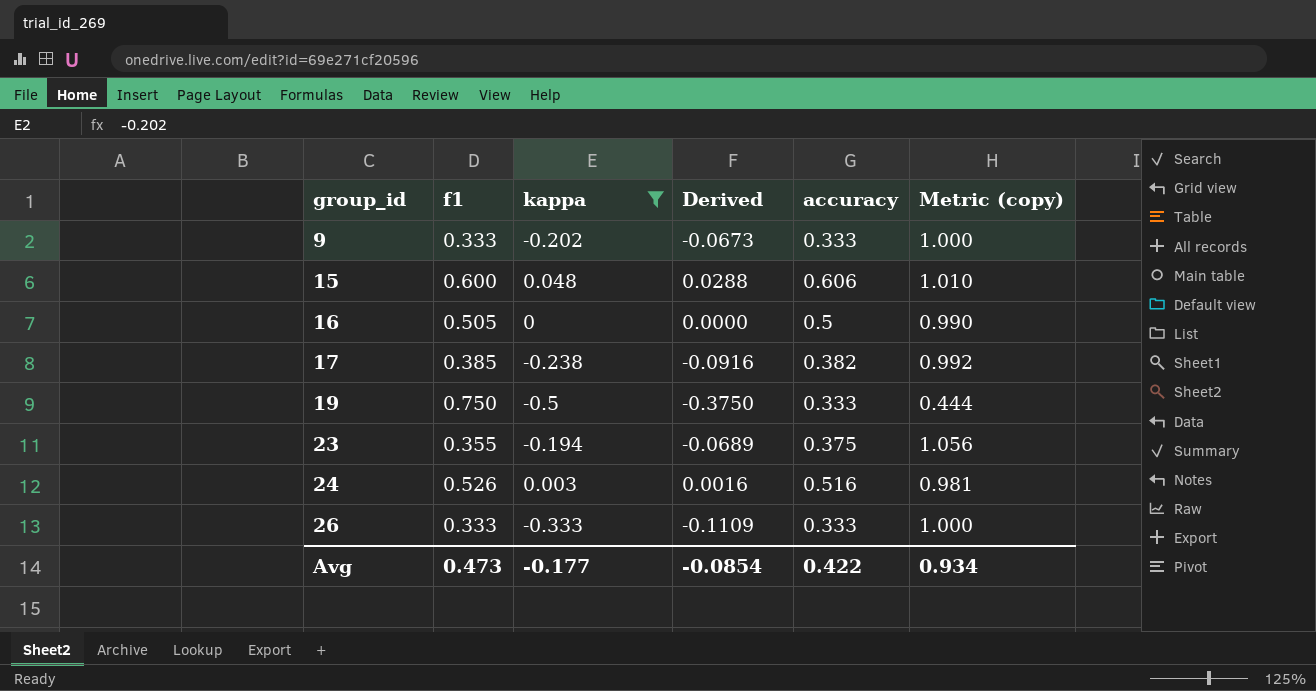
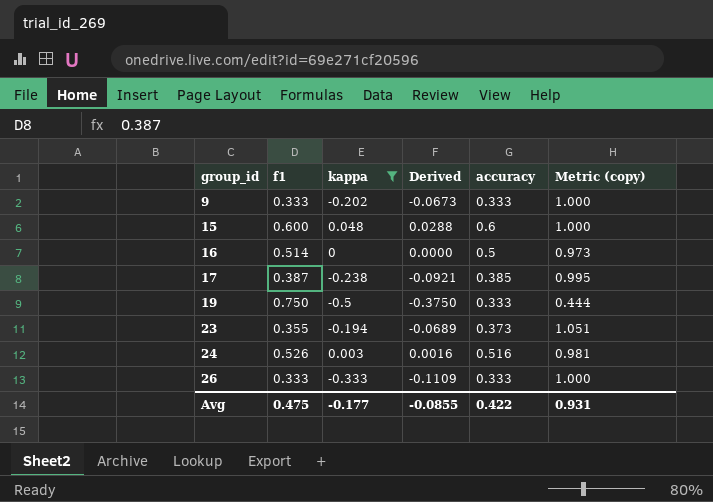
15 | accuracy: 0.606 -> 0.6
15 | Metric (copy): 1.010 -> 1.000
16 | f1: 0.505 -> 0.514
16 | Metric (copy): 0.990 -> 0.973
17 | f1: 0.385 -> 0.387
17 | Derived: -0.0916 -> -0.0921
17 | accuracy: 0.382 -> 0.385
17 | Metric (copy): 0.992 -> 0.995
23 | accuracy: 0.375 -> 0.373
23 | Metric (copy): 1.056 -> 1.051
Avg | f1: 0.473 -> 0.475
Avg | Derived: -0.0854 -> -0.0855
Avg | Metric (copy): 0.934 -> 0.931

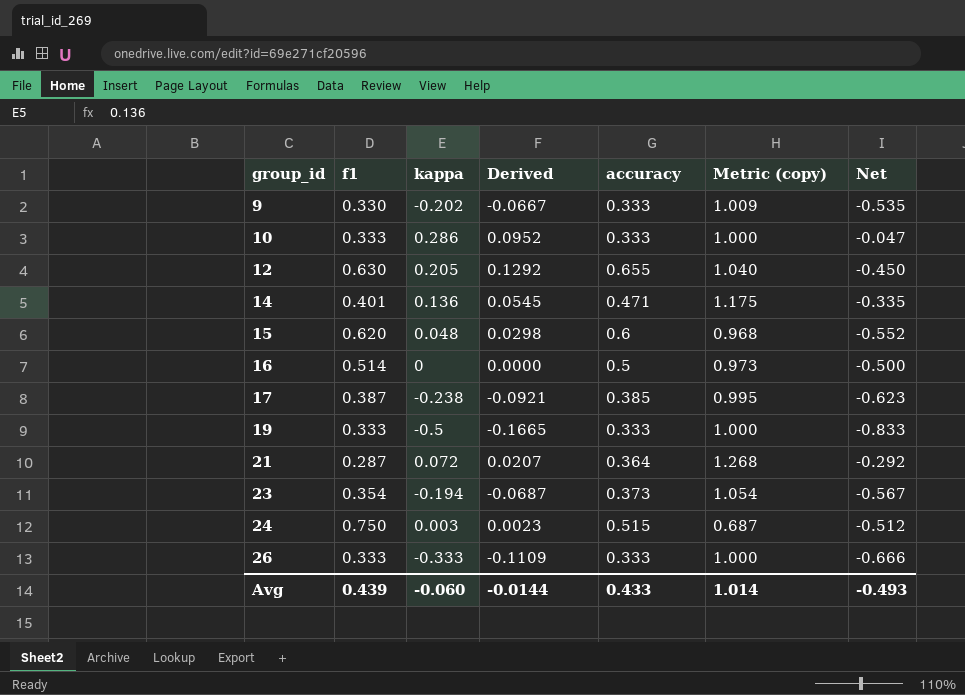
filter: kappa <= 0.048 -> none
column Net | formula: none -> [kappa] - [accuracy]
9 | f1: 0.333 -> 0.330
9 | Derived: -0.0673 -> -0.0667
9 | Metric (copy): 1.000 -> 1.009
15 | f1: 0.600 -> 0.620
15 | Derived: 0.0288 -> 0.0298
15 | Metric (copy): 1.000 -> 0.968
19 | f1: 0.750 -> 0.333
19 | Derived: -0.3750 -> -0.1665
19 | Metric (copy): 0.444 -> 1.000
23 | f1: 0.355 -> 0.354
23 | Derived: -0.0689 -> -0.0687
23 | Metric (copy): 1.051 -> 1.054
24 | f1: 0.526 -> 0.750
24 | Derived: 0.0016 -> 0.0023
24 | accuracy: 0.516 -> 0.515
24 | Metric (copy): 0.981 -> 0.687
Avg | f1: 0.475 -> 0.439
Avg | kappa: -0.177 -> -0.060
Avg | Derived: -0.0855 -> -0.0144
Avg | accuracy: 0.422 -> 0.433
Avg | Metric (copy): 0.931 -> 1.014

